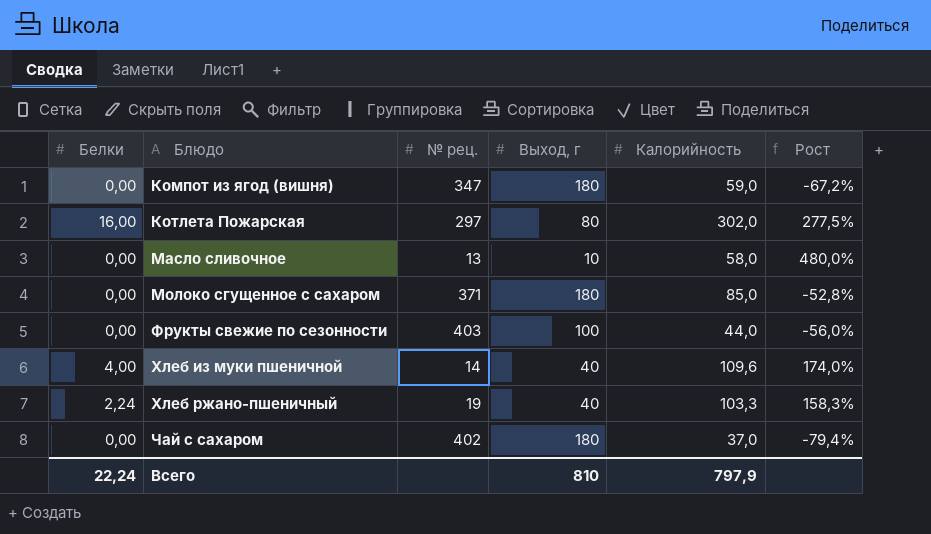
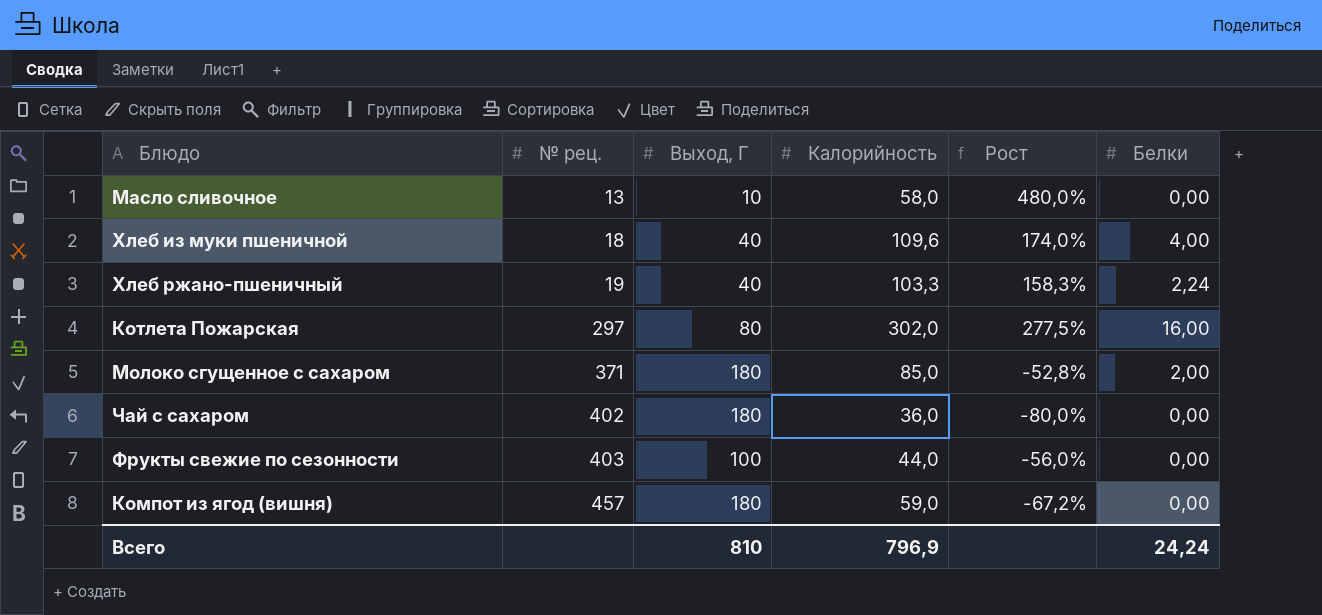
row order: Блюдо ascending -> № рец. ascending
column name: Выход, г -> Выход, Г
column Белки | position: 1 -> 6
Хлеб из муки пшеничной | № рец.: 14 -> 18
Молоко сгущенное с сахаром | Белки: 0,00 -> 2,00
Чай с сахаром | Калорийность: 37,0 -> 36,0
Чай с сахаром | Рост: -79,4% -> -80,0%
Компот из ягод (вишня) | № рец.: 347 -> 457
Всего | Калорийность: 797,9 -> 796,9
Всего | Белки: 22,24 -> 24,24

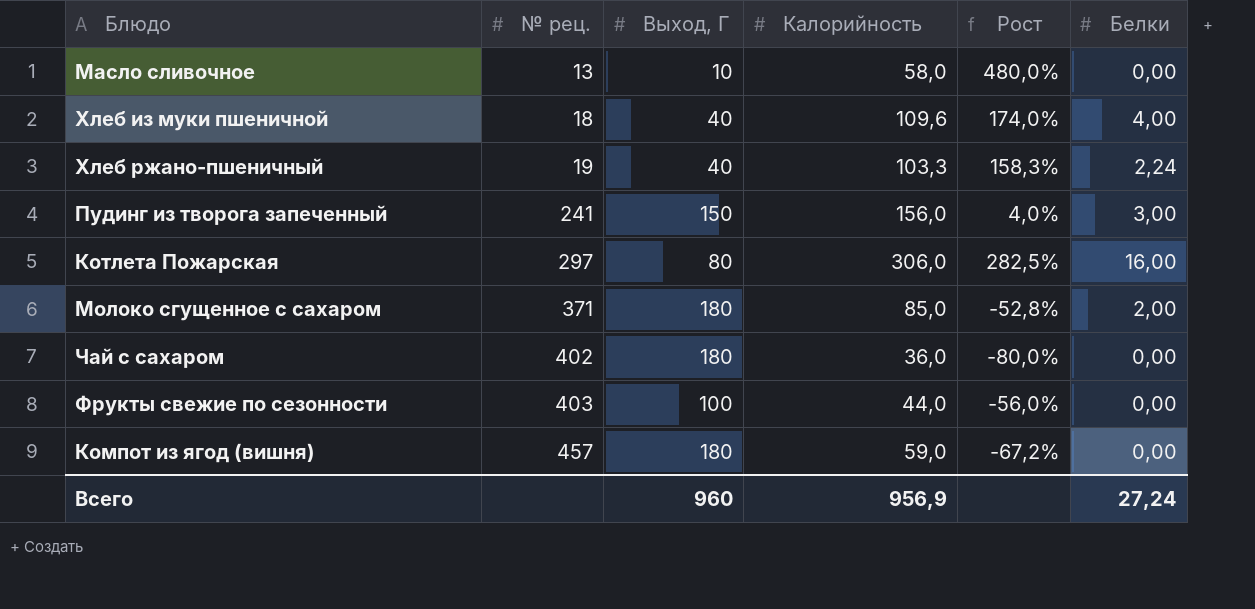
row Пудинг из творога запеченный: none -> 241 | 150 | 156,0 | 4,0% | 3,00
Котлета Пожарская | Калорийность: 302,0 -> 306,0
Котлета Пожарская | Рост: 277,5% -> 282,5%
Всего | Выход, Г: 810 -> 960
Всего | Калорийность: 796,9 -> 956,9
Всего | Белки: 24,24 -> 27,24

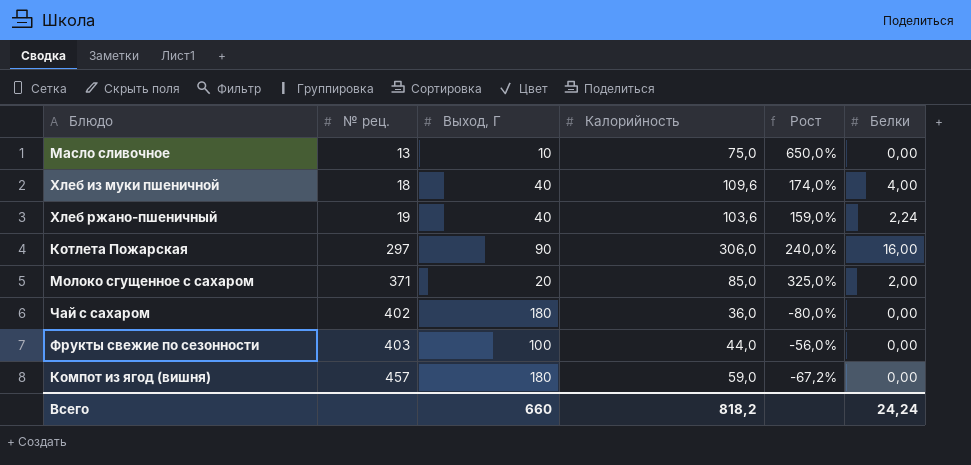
row Пудинг из творога запеченный: 241 | 150 | 156,0 | 4,0% | 3,00 -> none
Масло сливочное | Калорийность: 58,0 -> 75,0
Масло сливочное | Рост: 480,0% -> 650,0%
Хлеб ржано-пшеничный | Калорийность: 103,3 -> 103,6
Хлеб ржано-пшеничный | Рост: 158,3% -> 159,0%
Котлета Пожарская | Выход, Г: 80 -> 90
Котлета Пожарская | Рост: 282,5% -> 240,0%
Молоко сгущенное с сахаром | Выход, Г: 180 -> 20
Молоко сгущенное с сахаром | Рост: -52,8% -> 325,0%
Всего | Выход, Г: 960 -> 660
Всего | Калорийность: 956,9 -> 818,2
Всего | Белки: 27,24 -> 24,24

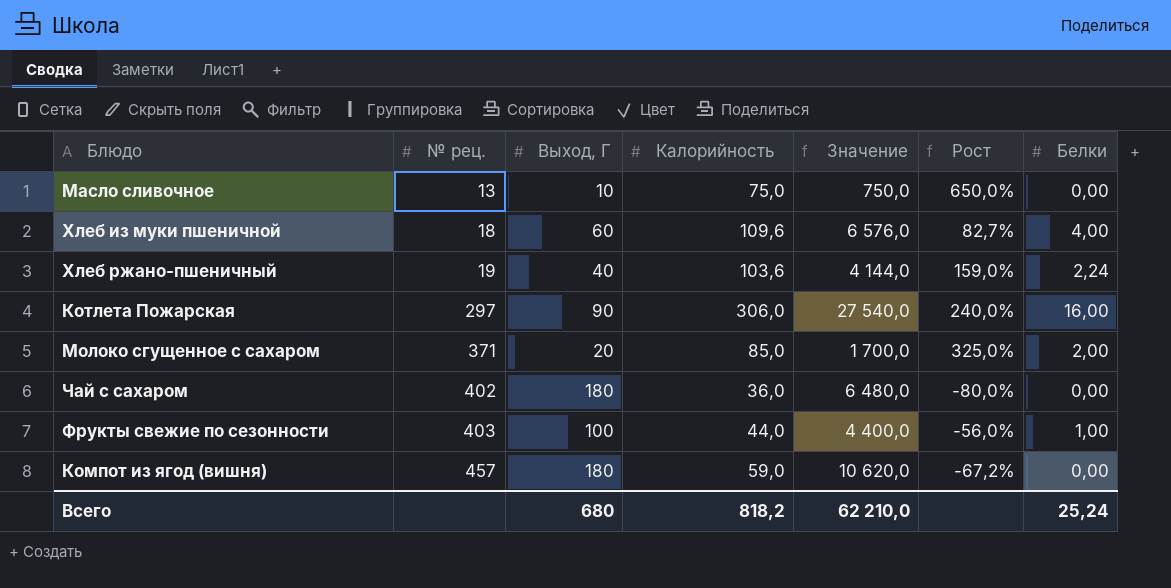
column Значение | formula: none -> [Выход, Г] * [Калорийность]
Хлеб из муки пшеничной | Выход, Г: 40 -> 60
Хлеб из муки пшеничной | Рост: 174,0% -> 82,7%
Фрукты свежие по сезонности | Белки: 0,00 -> 1,00
Всего | Выход, Г: 660 -> 680
Всего | Белки: 24,24 -> 25,24

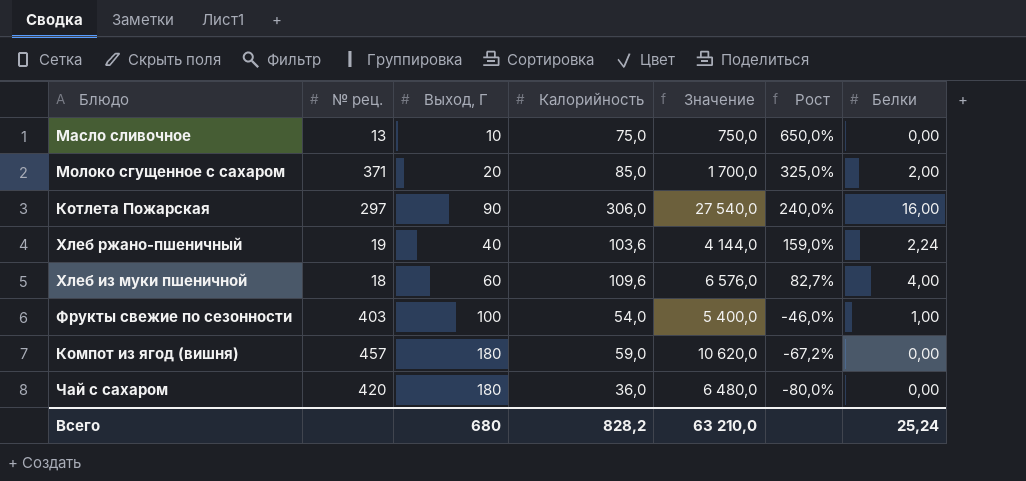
row order: № рец. ascending -> Рост descending
Фрукты свежие по сезонности | Калорийность: 44,0 -> 54,0
Фрукты свежие по сезонности | Значение: 4 400,0 -> 5 400,0
Фрукты свежие по сезонности | Рост: -56,0% -> -46,0%
Чай с сахаром | № рец.: 402 -> 420
Всего | Калорийность: 818,2 -> 828,2
Всего | Значение: 62 210,0 -> 63 210,0

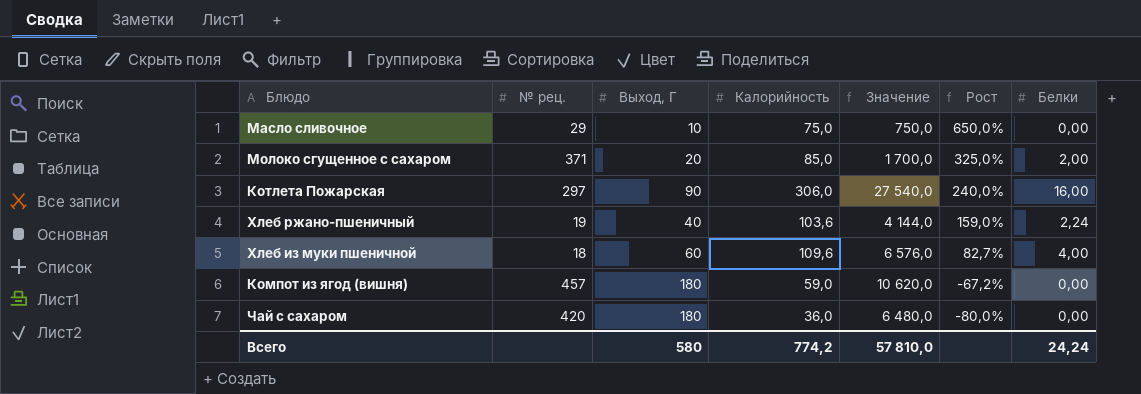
row Фрукты свежие по сезонности: 403 | 100 | 54,0 | 5 400,0 | -46,0% | 1,00 -> none
Масло сливочное | № рец.: 13 -> 29
Всего | Выход, Г: 680 -> 580
Всего | Калорийность: 828,2 -> 774,2
Всего | Значение: 63 210,0 -> 57 810,0
Всего | Белки: 25,24 -> 24,24

